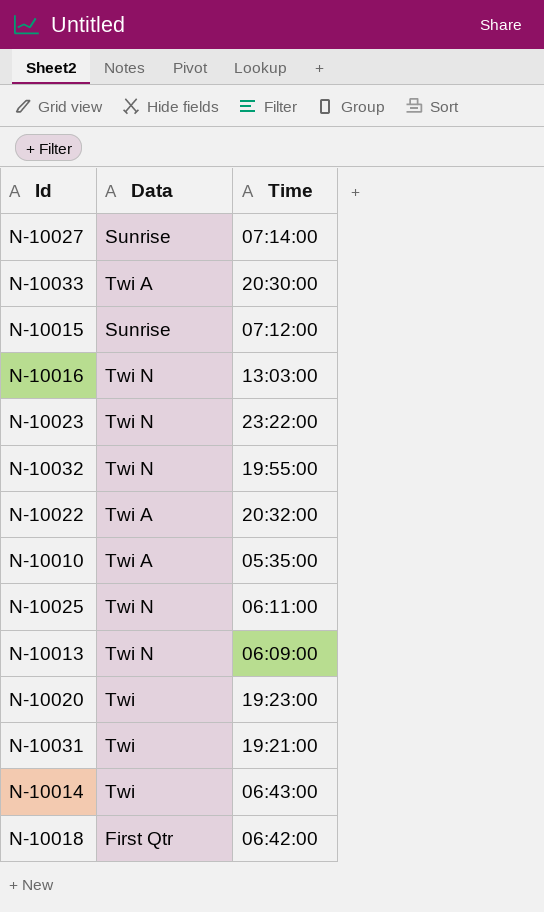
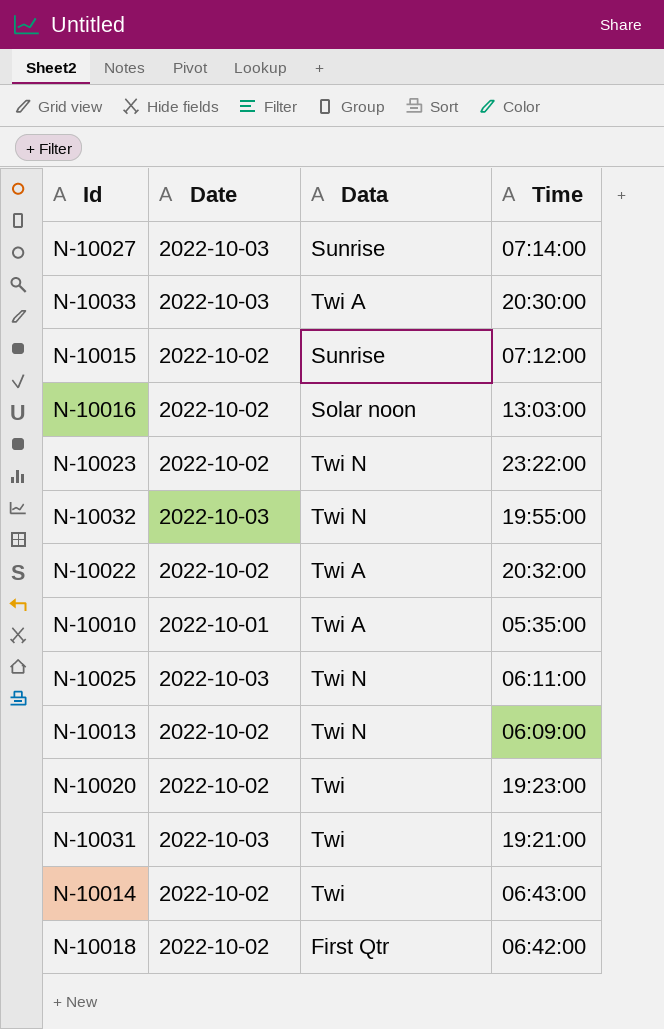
column Date | position: none -> 2
N-10016 | Data: Twi N -> Solar noon

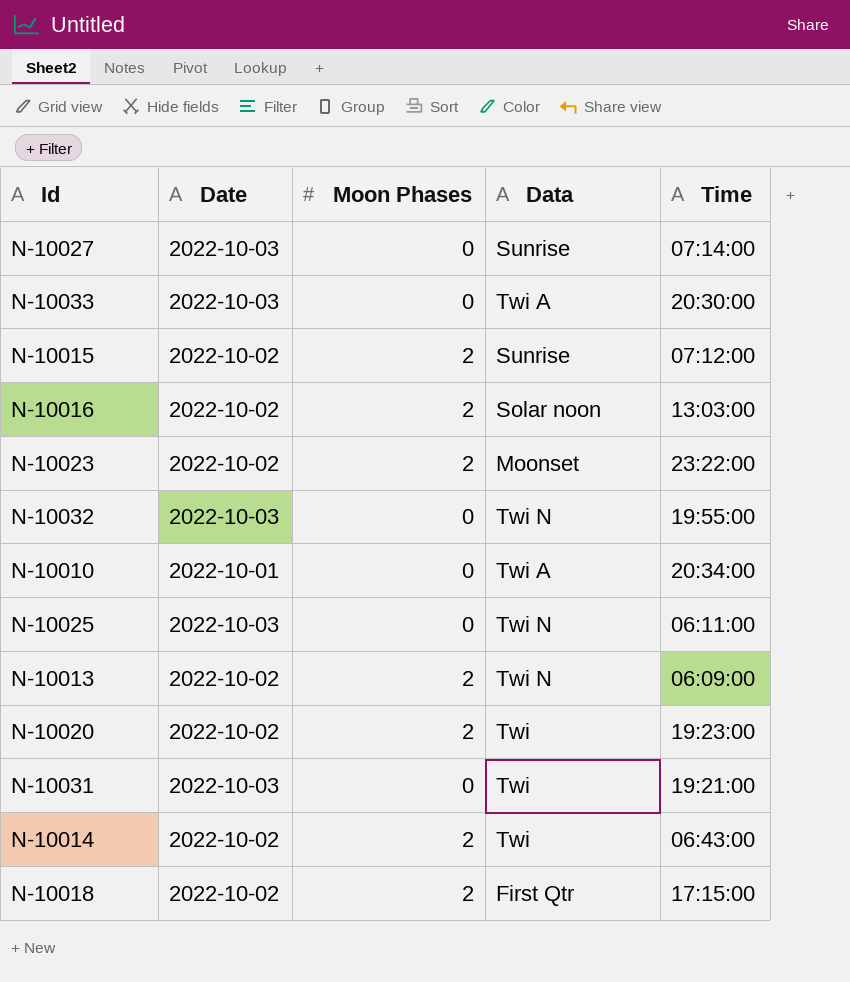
column Moon Phases | position: none -> 3
row N-10022: 2022-10-02 | Twi A | 20:32:00 -> none
N-10023 | Data: Twi N -> Moonset
N-10010 | Time: 05:35:00 -> 20:34:00
N-10018 | Time: 06:42:00 -> 17:15:00

